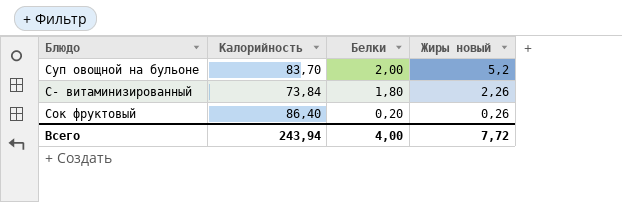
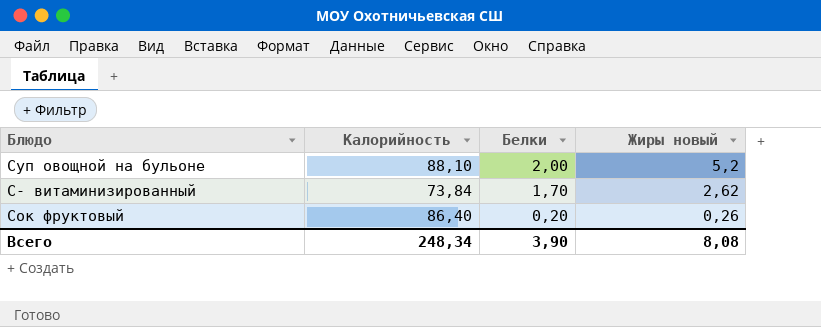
Суп овощной на бульоне | Калорийность: 83,70 -> 88,10
С- витаминизированный | Белки: 1,80 -> 1,70
С- витаминизированный | Жиры новый: 2,26 -> 2,62
Всего | Калорийность: 243,94 -> 248,34
Всего | Белки: 4,00 -> 3,90
Всего | Жиры новый: 7,72 -> 8,08

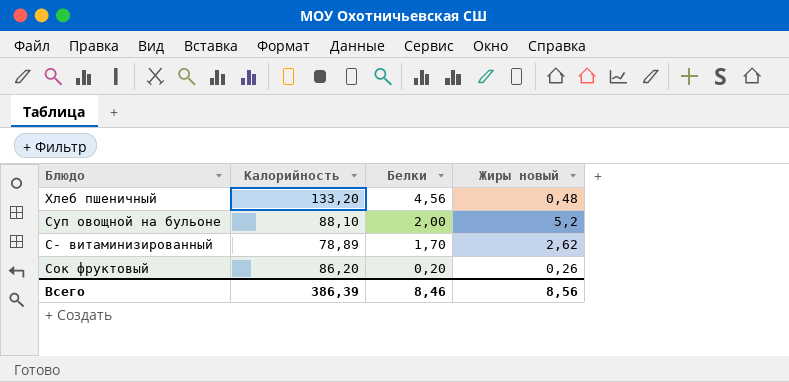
row Хлеб пшеничный: none -> 133,20 | 4,56 | 0,48
С- витаминизированный | Калорийность: 73,84 -> 78,89
Сок фруктовый | Калорийность: 86,40 -> 86,20
Всего | Калорийность: 248,34 -> 386,39
Всего | Белки: 3,90 -> 8,46
Всего | Жиры новый: 8,08 -> 8,56

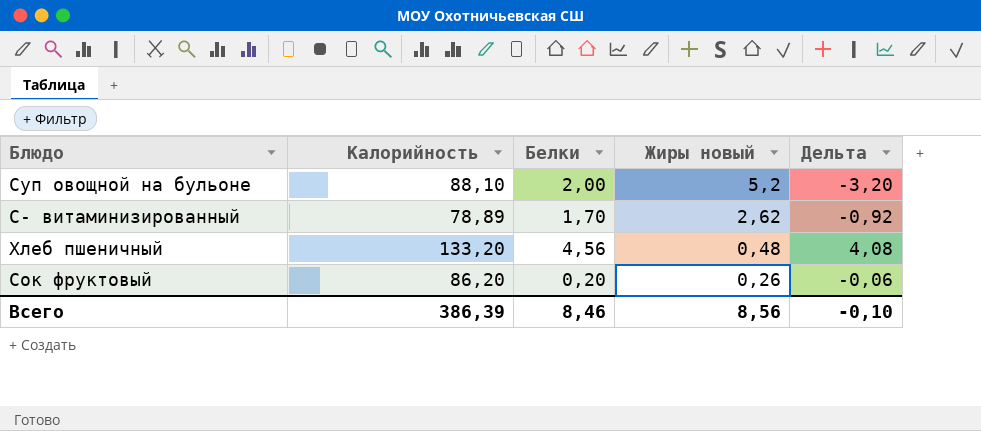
row order: Белки descending -> Жиры новый descending
column Дельта | formula: none -> [Белки] - [Жиры новый]

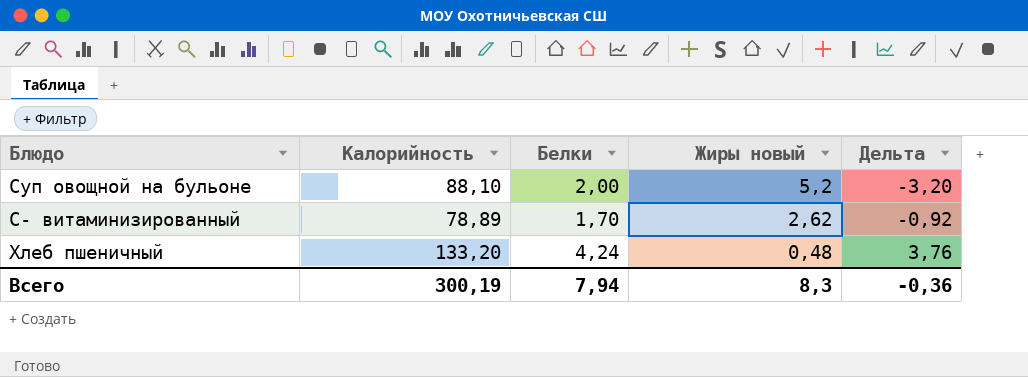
row Сок фруктовый: 86,20 | 0,20 | 0,26 | -0,06 -> none
Хлеб пшеничный | Белки: 4,56 -> 4,24
Хлеб пшеничный | Дельта: 4,08 -> 3,76
Всего | Калорийность: 386,39 -> 300,19
Всего | Белки: 8,46 -> 7,94
Всего | Жиры новый: 8,56 -> 8,3
Всего | Дельта: -0,10 -> -0,36

